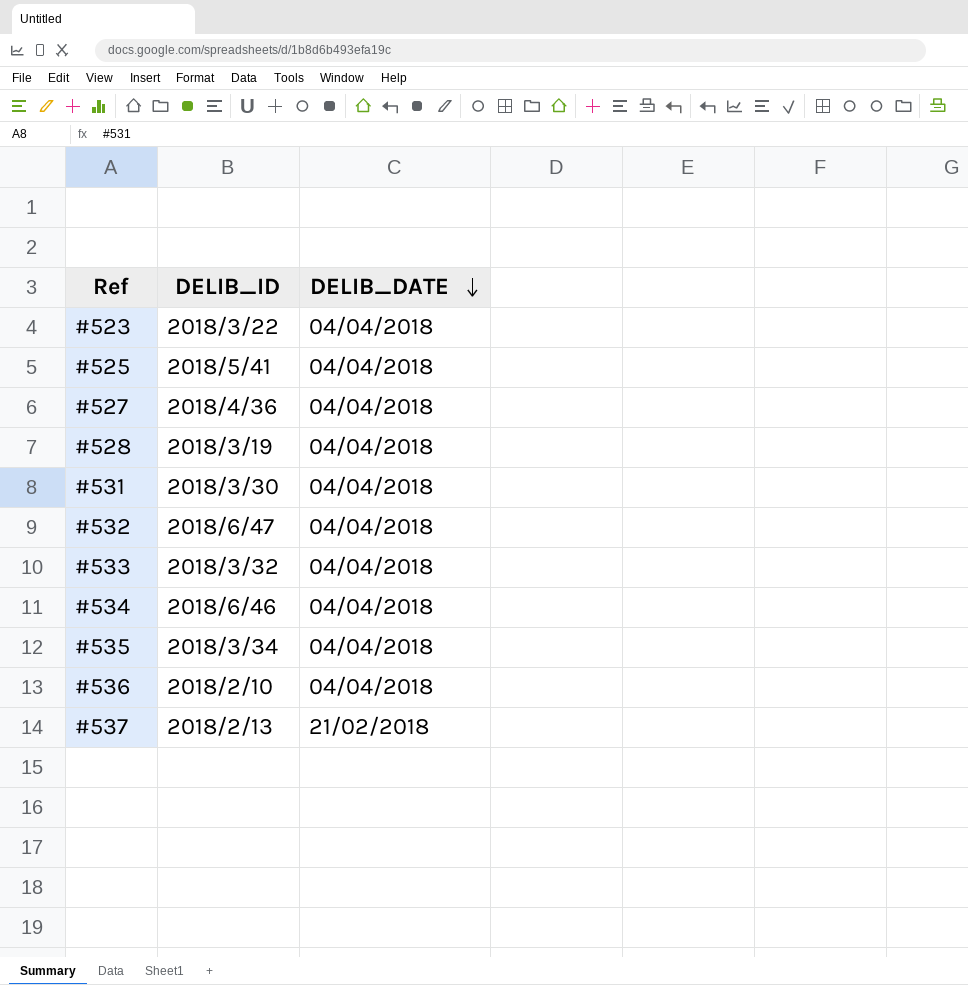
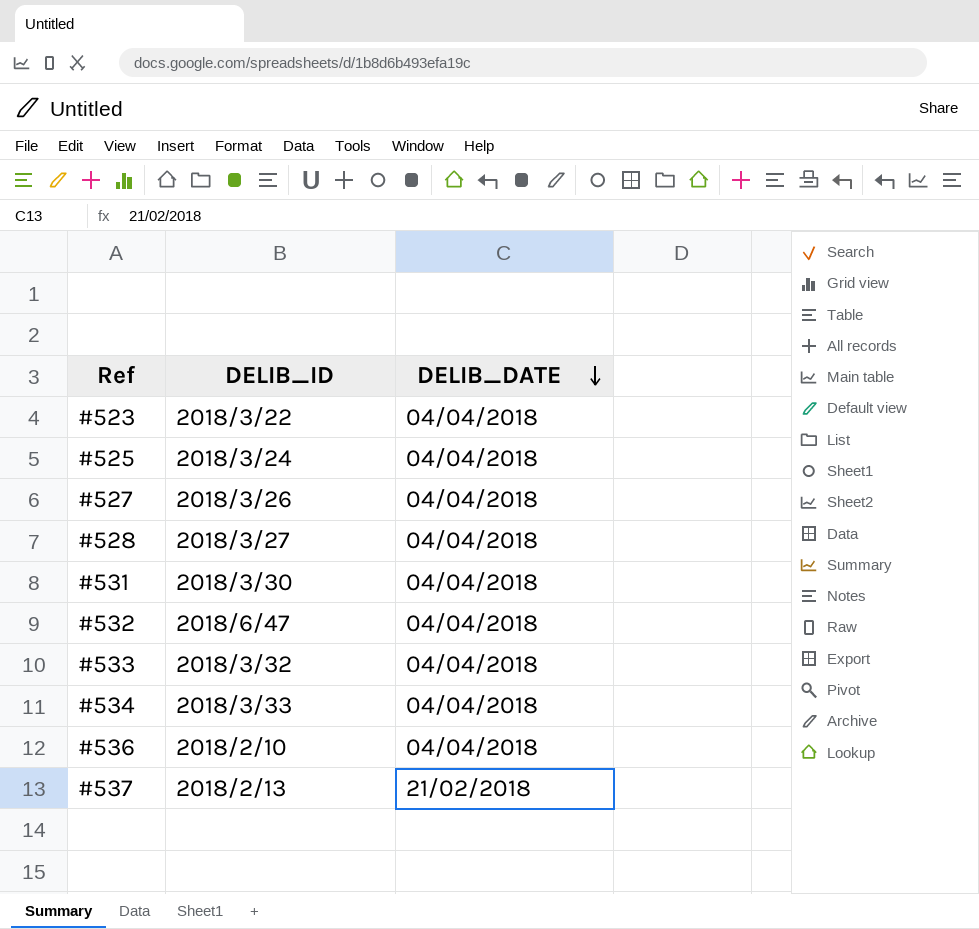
row #535: 2018/3/34 | 04/04/2018 -> none
#525 | DELIB_ID: 2018/5/41 -> 2018/3/24
#527 | DELIB_ID: 2018/4/36 -> 2018/3/26
#528 | DELIB_ID: 2018/3/19 -> 2018/3/27
#534 | DELIB_ID: 2018/6/46 -> 2018/3/33

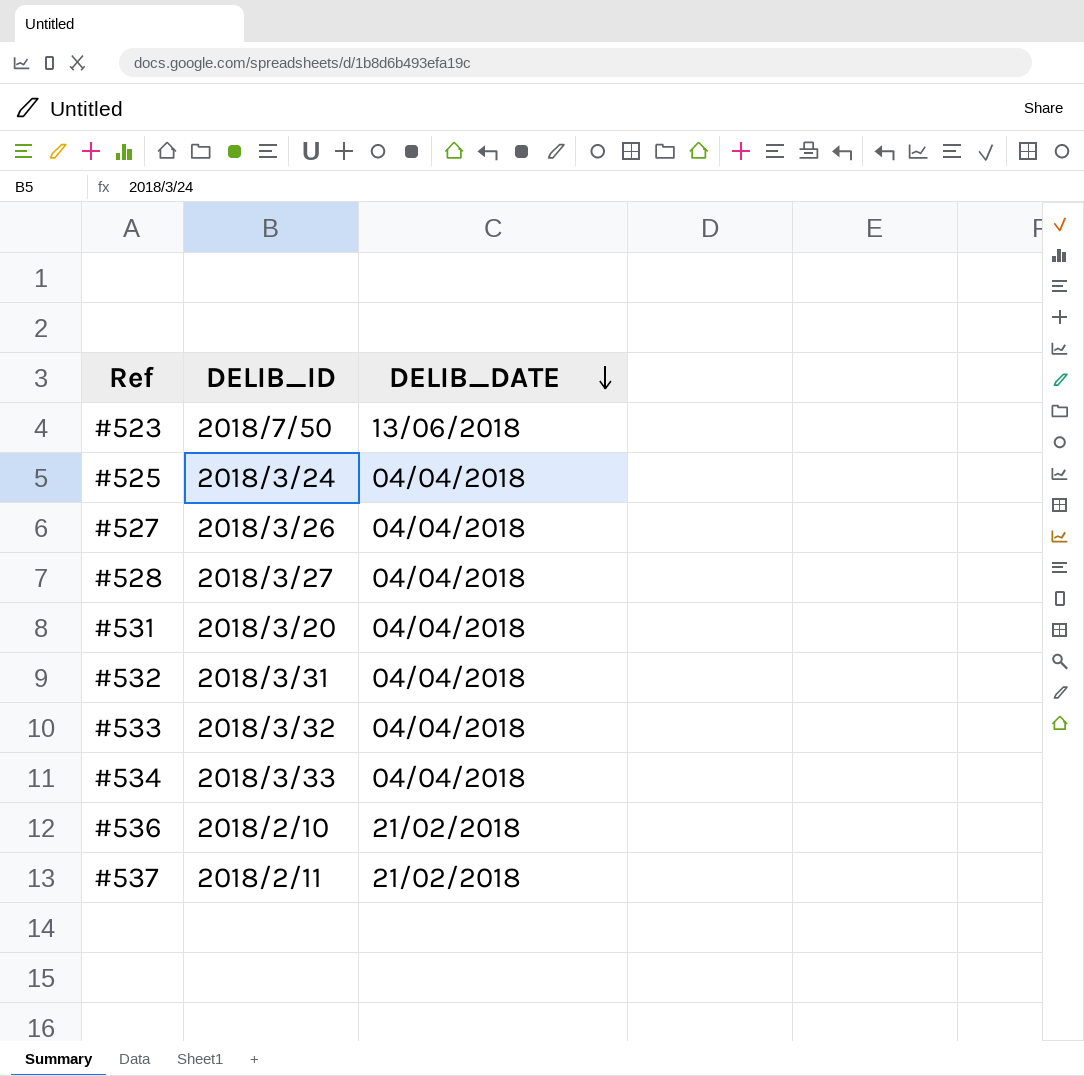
#523 | DELIB_ID: 2018/3/22 -> 2018/7/50
#523 | DELIB_DATE: 04/04/2018 -> 13/06/2018
#531 | DELIB_ID: 2018/3/30 -> 2018/3/20
#532 | DELIB_ID: 2018/6/47 -> 2018/3/31
#536 | DELIB_DATE: 04/04/2018 -> 21/02/2018
#537 | DELIB_ID: 2018/2/13 -> 2018/2/11

